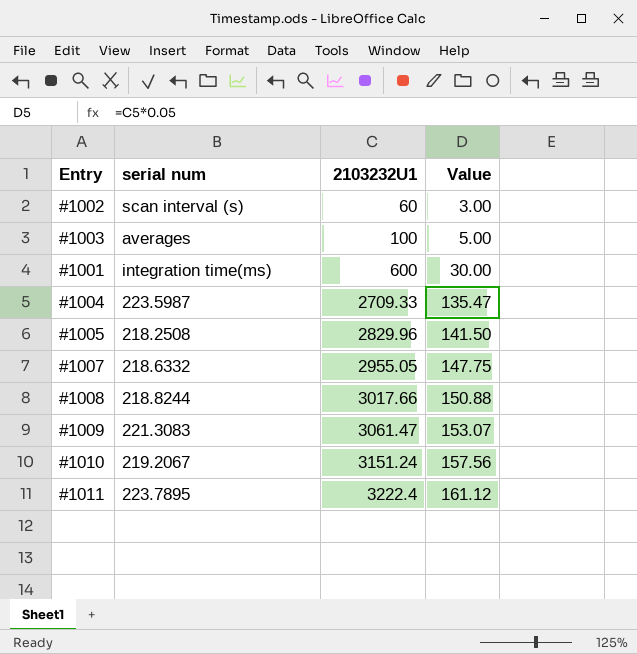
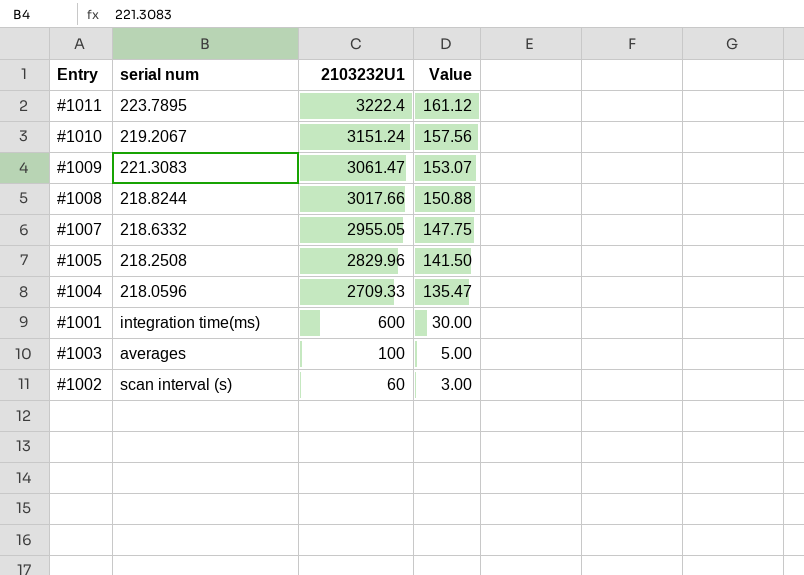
row order: 2103232U1 ascending -> 2103232U1 descending
#1004 | serial num: 223.5987 -> 218.0596

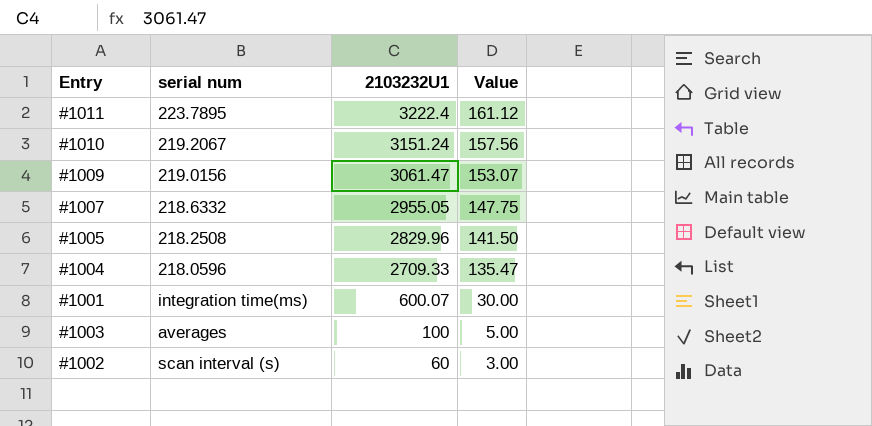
row #1008: 218.8244 | 3017.66 | 150.88 -> none
#1009 | serial num: 221.3083 -> 219.0156
#1001 | 2103232U1: 600 -> 600.07

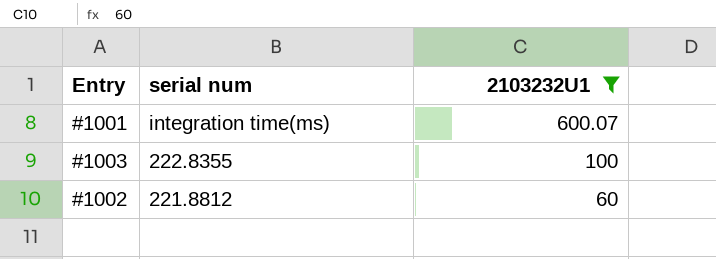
filter: none -> 2103232U1 <= 600.07
column Value | formula: [2103232U1] * 0.05 -> none
#1003 | serial num: averages -> 222.8355
#1002 | serial num: scan interval (s) -> 221.8812

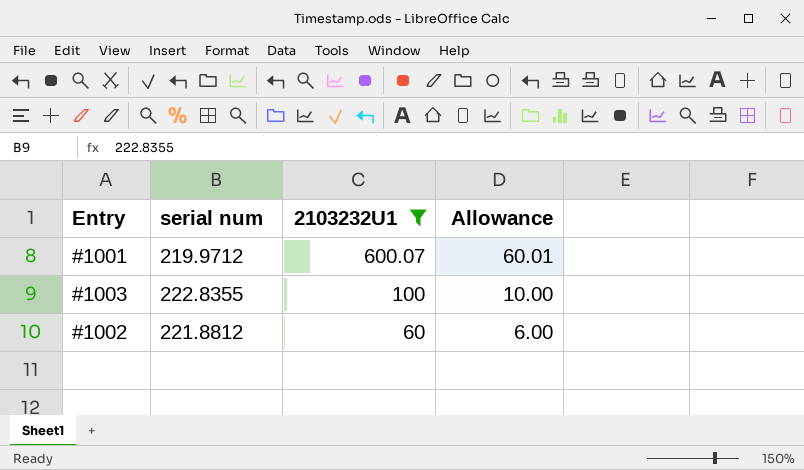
column Allowance | formula: none -> [2103232U1] * 0.1
#1001 | serial num: integration time(ms) -> 219.9712

